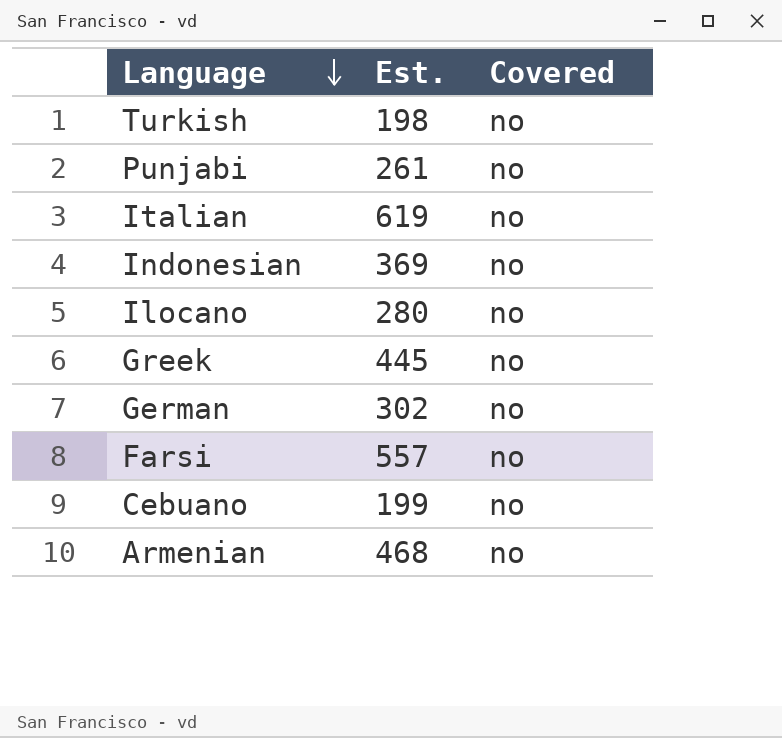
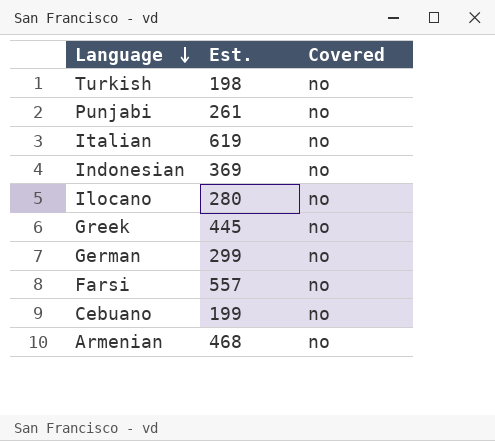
German | Est.: 302 -> 299

